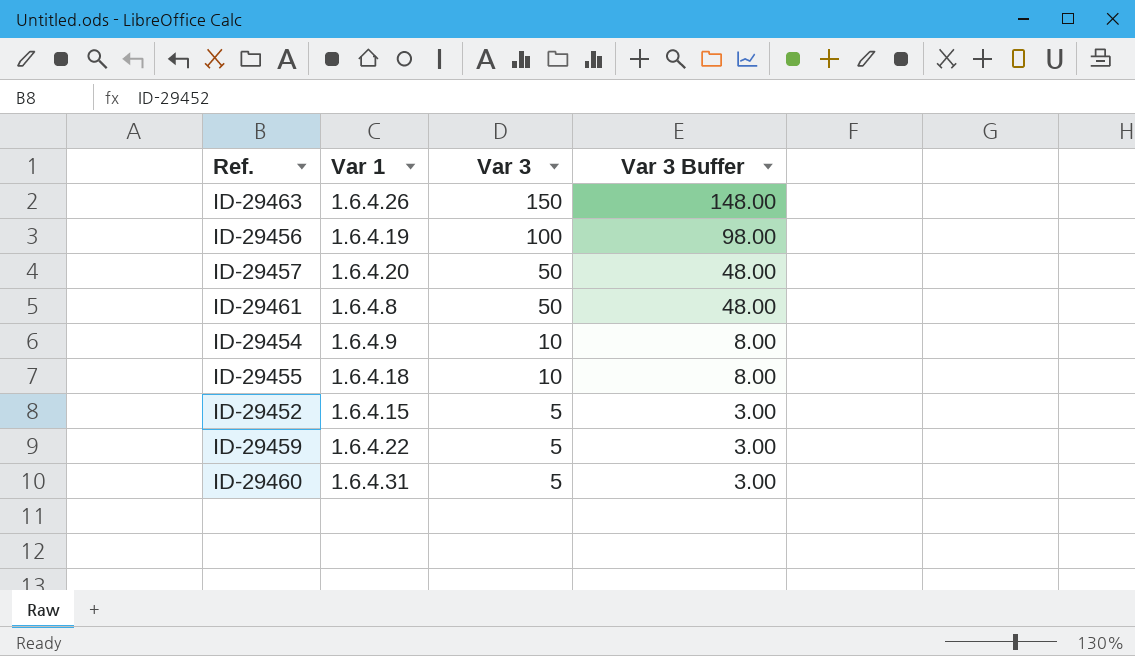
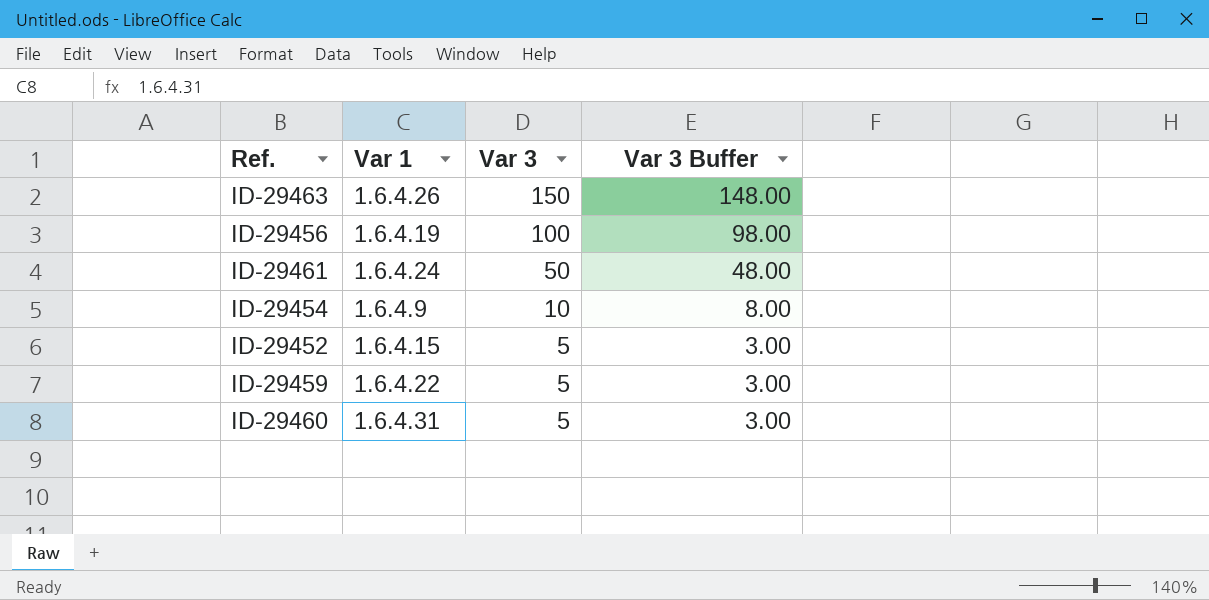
row ID-29457: 1.6.4.20 | 50 | 48.00 -> none
row ID-29455: 1.6.4.18 | 10 | 8.00 -> none
ID-29461 | Var 1: 1.6.4.8 -> 1.6.4.24

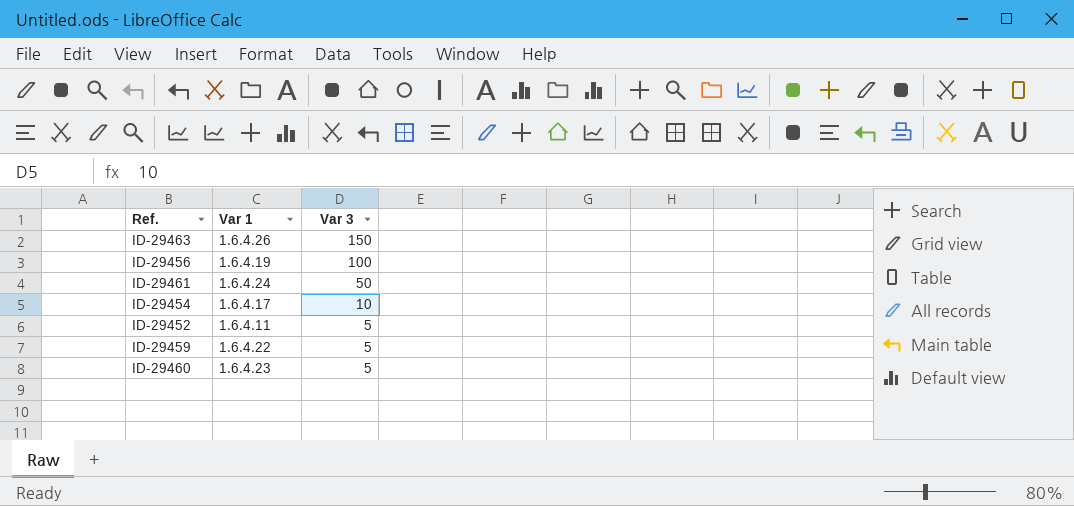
column Var 3 Buffer | formula: [Var 3] - 2 -> none
ID-29454 | Var 1: 1.6.4.9 -> 1.6.4.17
ID-29452 | Var 1: 1.6.4.15 -> 1.6.4.11
ID-29460 | Var 1: 1.6.4.31 -> 1.6.4.23

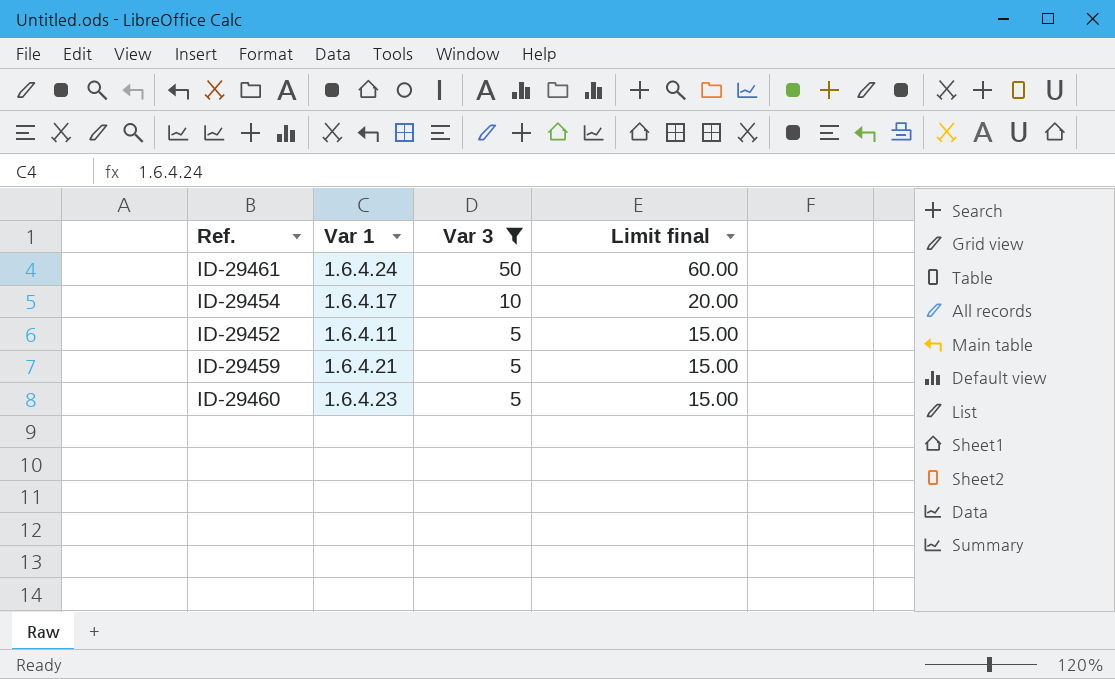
filter: none -> Var 3 <= 50
column Limit final | formula: none -> [Var 3] + 10
ID-29459 | Var 1: 1.6.4.22 -> 1.6.4.21

